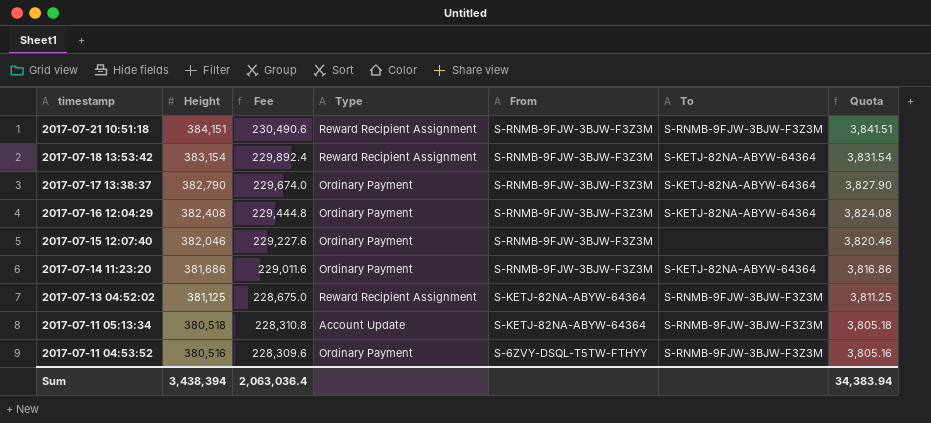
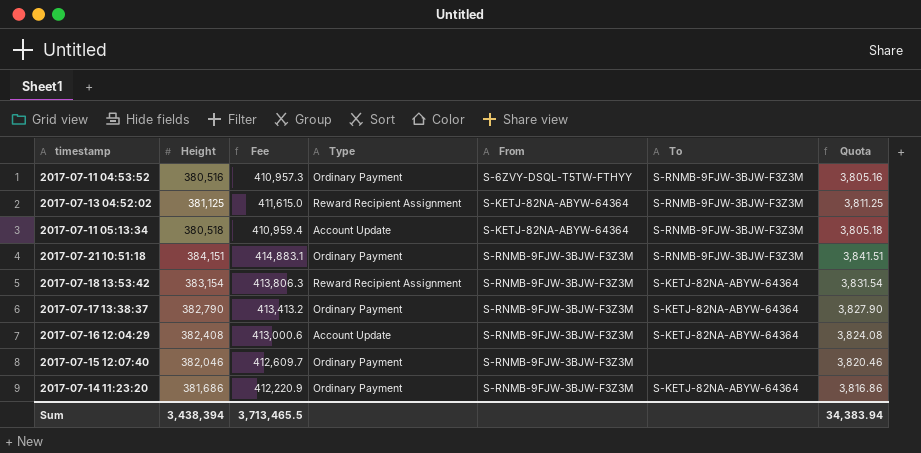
row order: timestamp descending -> From ascending
column Fee | formula: [Height] * 0.6 -> [Height] * 1.08
2017-07-21 10:51:18 | Type: Reward Recipient Assignment -> Ordinary Payment
2017-07-16 12:04:29 | Type: Ordinary Payment -> Account Update
Sum | Fee: 2,063,036.4 -> 3,713,465.5

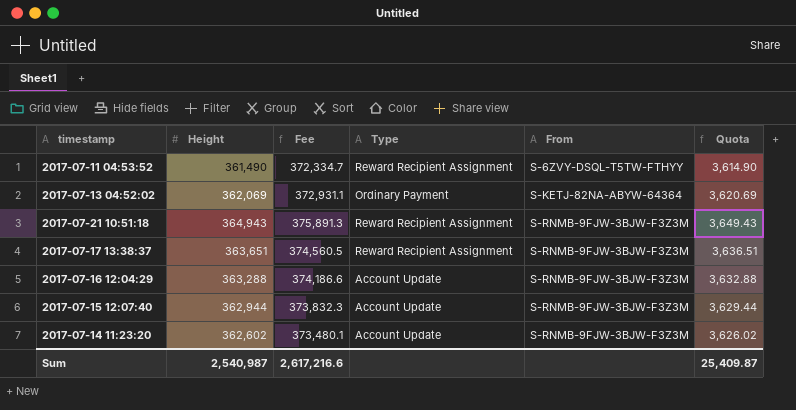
column To | position: 6 -> none
column Fee | formula: [Height] * 1.08 -> [Height] * 1.03
row 2017-07-11 05:13:34: 380,518 | 410,959.4 | Account Update | S-KETJ-82NA-ABYW-64364 | S-RNMB-9FJW-3BJW-F3Z3M | 3,805.18 -> none
row 2017-07-18 13:53:42: 383,154 | 413,806.3 | Reward Recipient Assignment | S-RNMB-9FJW-3BJW-F3Z3M | S-KETJ-82NA-ABYW-64364 | 3,831.54 -> none
2017-07-11 04:53:52 | Height: 380,516 -> 361,490
2017-07-11 04:53:52 | Type: Ordinary Payment -> Reward Recipient Assignment
2017-07-11 04:53:52 | Quota: 3,805.16 -> 3,614.90
2017-07-13 04:52:02 | Height: 381,125 -> 362,069
2017-07-13 04:52:02 | Type: Reward Recipient Assignment -> Ordinary Payment
2017-07-13 04:52:02 | Quota: 3,811.25 -> 3,620.69
2017-07-21 10:51:18 | Height: 384,151 -> 364,943
2017-07-21 10:51:18 | Type: Ordinary Payment -> Reward Recipient Assignment
2017-07-21 10:51:18 | Quota: 3,841.51 -> 3,649.43
2017-07-17 13:38:37 | Height: 382,790 -> 363,651
2017-07-17 13:38:37 | Type: Ordinary Payment -> Reward Recipient Assignment
2017-07-17 13:38:37 | Quota: 3,827.90 -> 3,636.51
2017-07-16 12:04:29 | Height: 382,408 -> 363,288
2017-07-16 12:04:29 | Quota: 3,824.08 -> 3,632.88
2017-07-15 12:07:40 | Height: 382,046 -> 362,944
2017-07-15 12:07:40 | Type: Ordinary Payment -> Account Update
2017-07-15 12:07:40 | Quota: 3,820.46 -> 3,629.44
2017-07-14 11:23:20 | Height: 381,686 -> 362,602
2017-07-14 11:23:20 | Type: Ordinary Payment -> Account Update
2017-07-14 11:23:20 | Quota: 3,816.86 -> 3,626.02
Sum | Height: 3,438,394 -> 2,540,987
Sum | Fee: 3,713,465.5 -> 2,617,216.6
Sum | Quota: 34,383.94 -> 25,409.87

